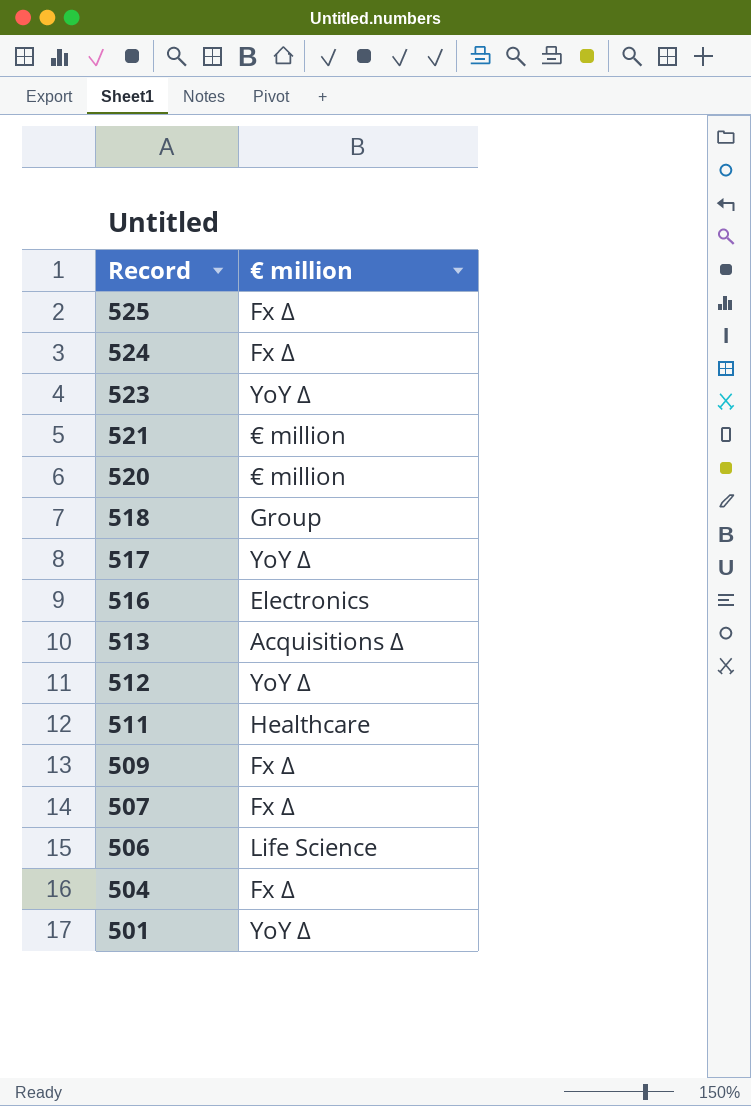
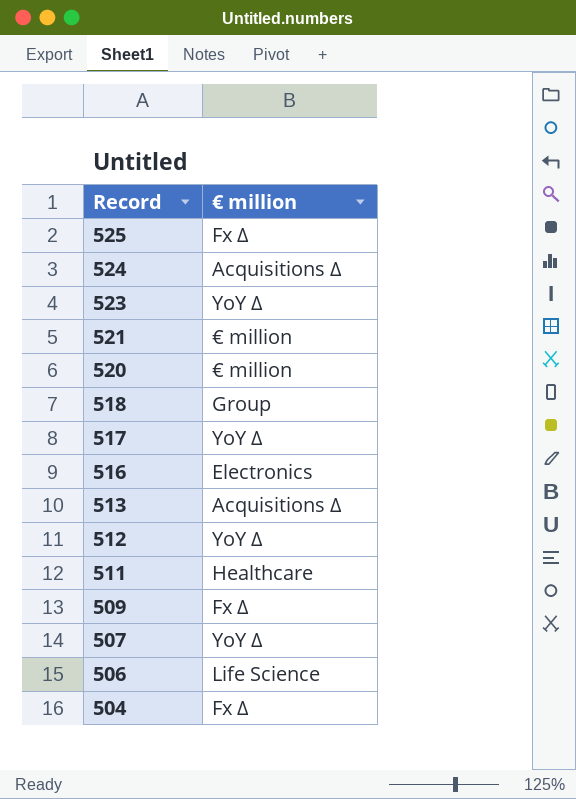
row 501: YoY ∆ -> none
524 | € million: Fx ∆ -> Acquisitions ∆
507 | € million: Fx ∆ -> YoY ∆

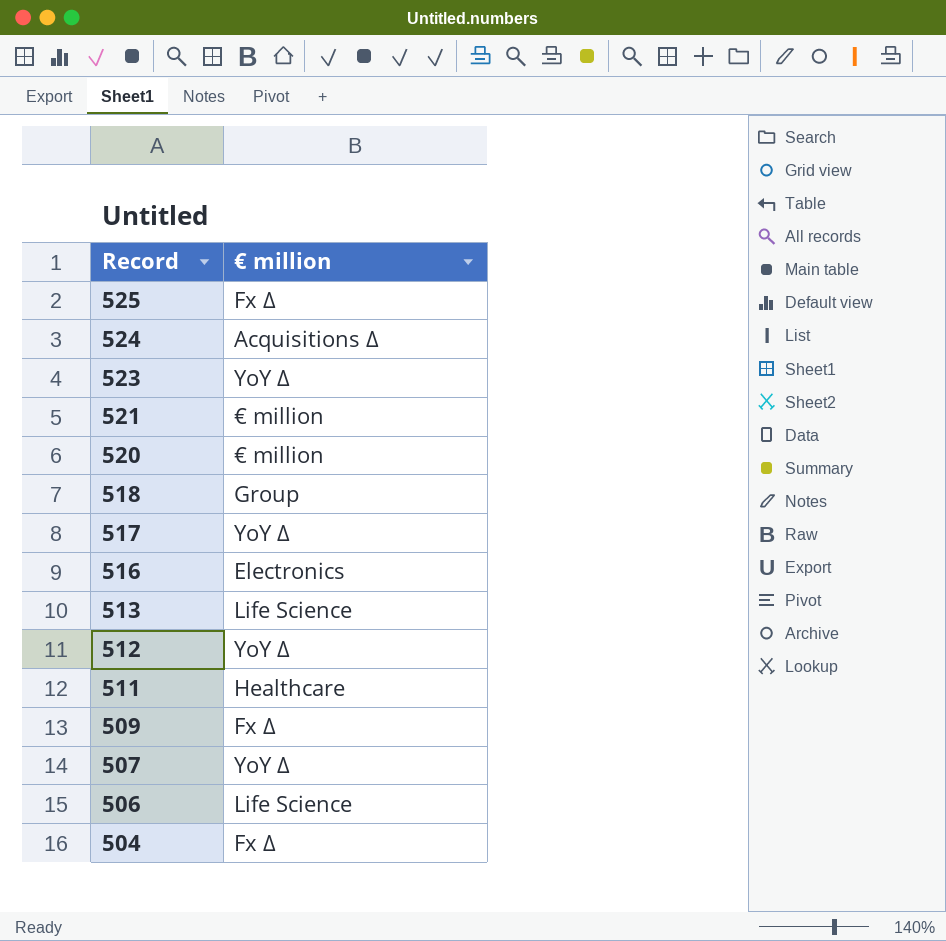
513 | € million: Acquisitions ∆ -> Life Science

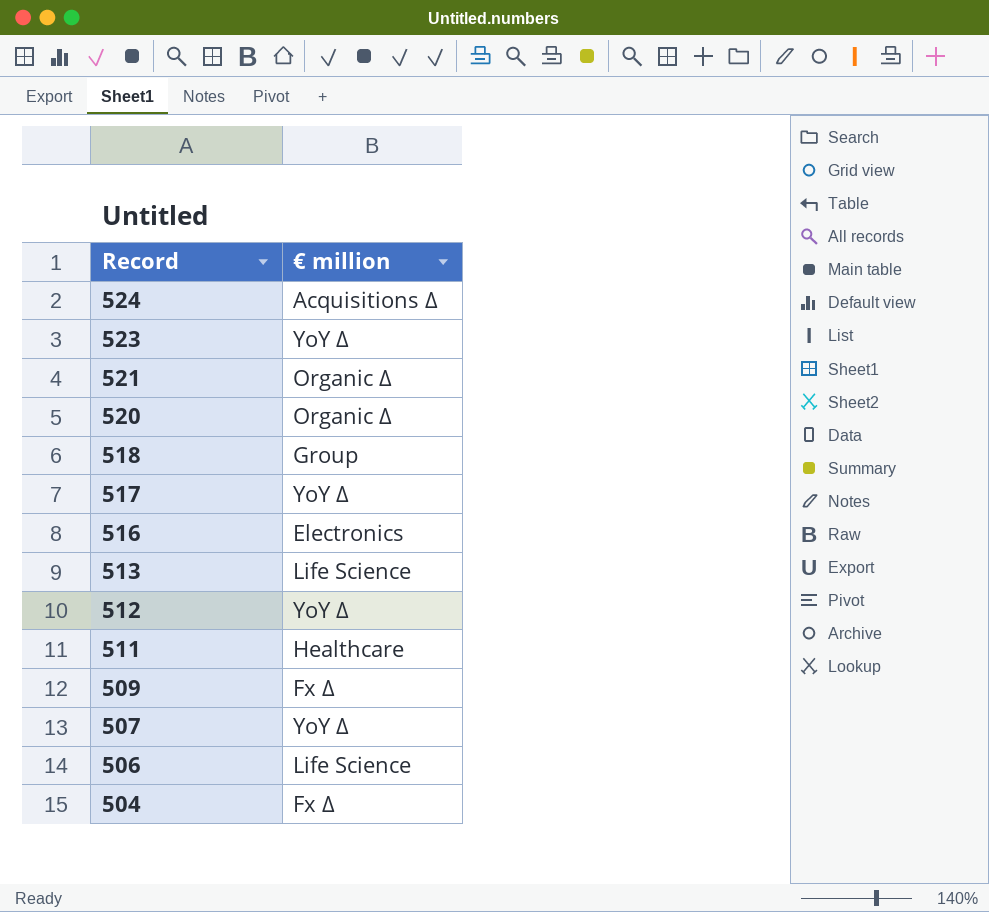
row 525: Fx ∆ -> none
521 | € million: € million -> Organic ∆
520 | € million: € million -> Organic ∆

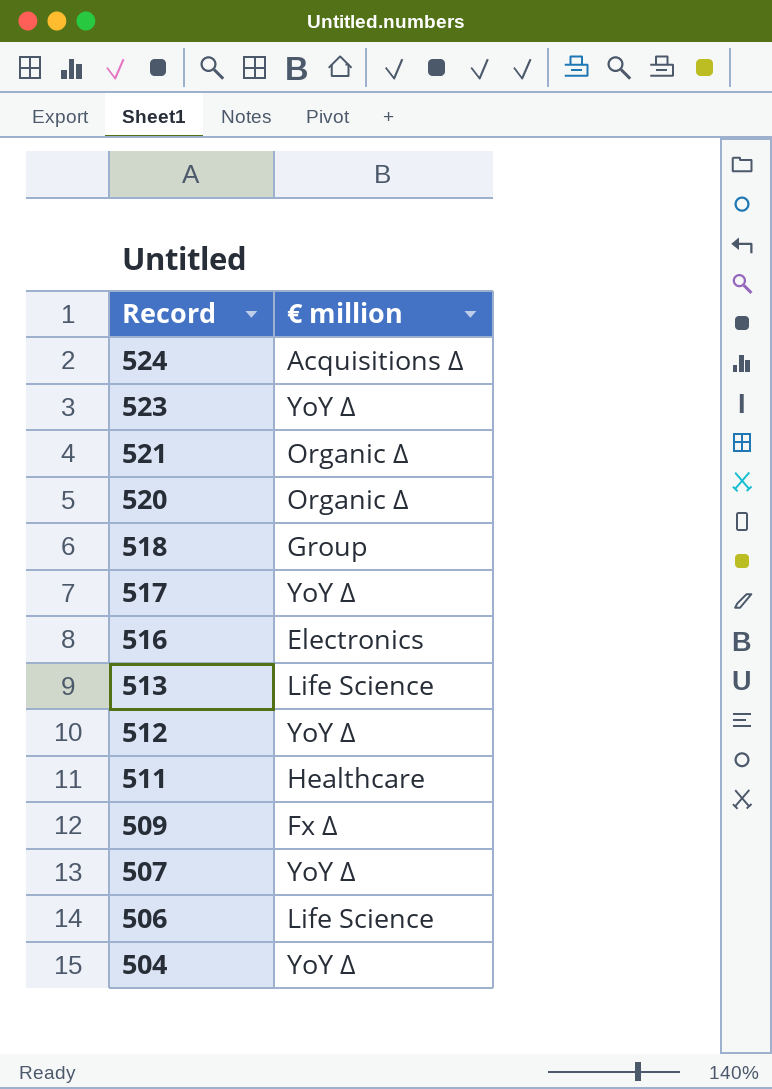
504 | € million: Fx ∆ -> YoY ∆

